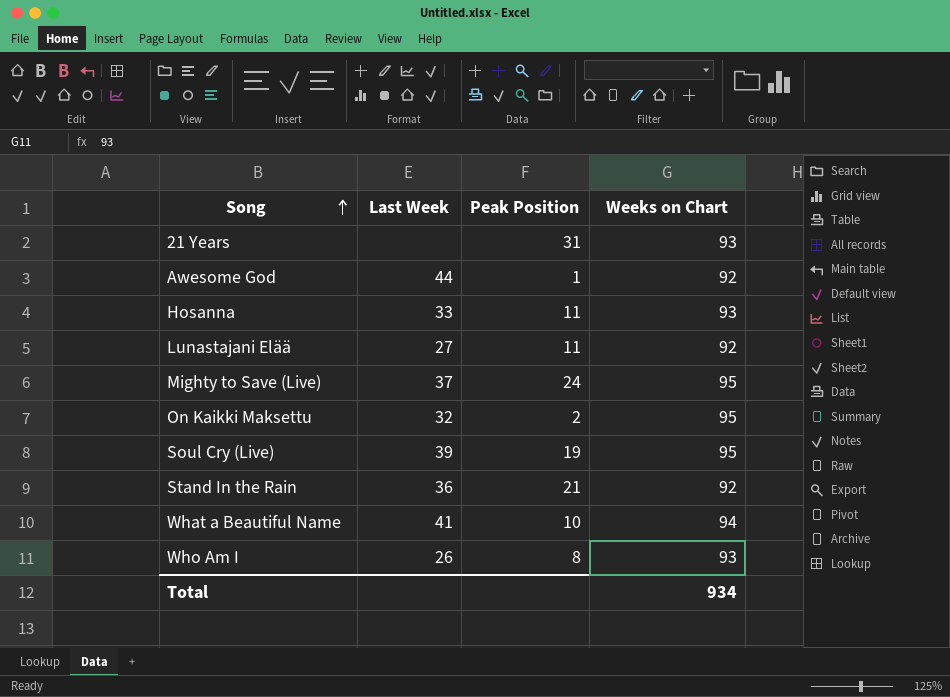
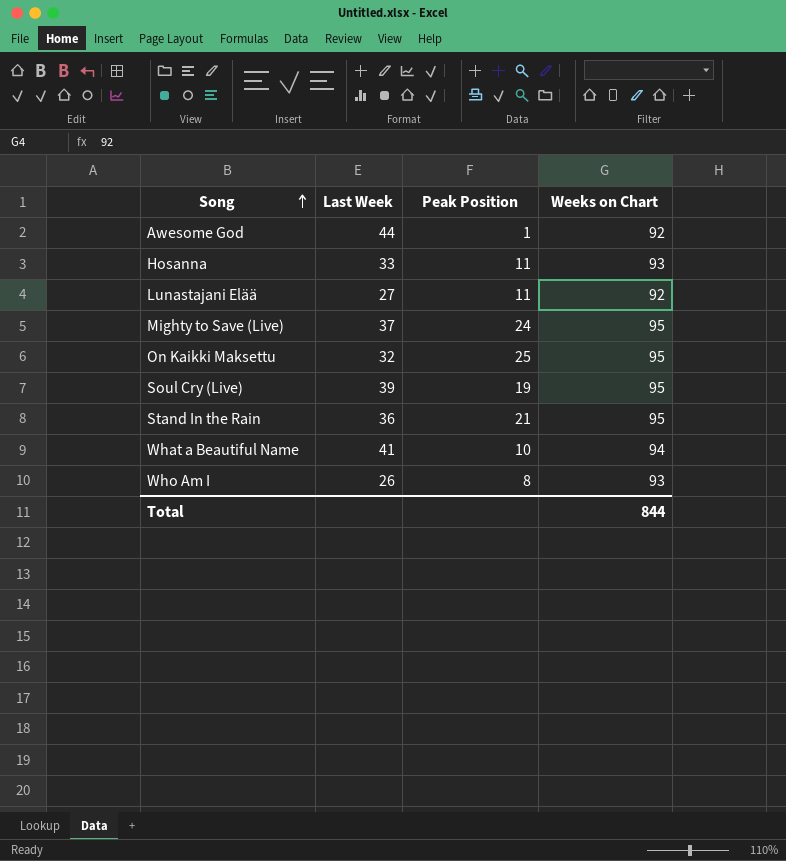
row 21 Years: none | 31 | 93 -> none
On Kaikki Maksettu | Peak Position: 2 -> 25
Stand In the Rain | Weeks on Chart: 92 -> 95
Total | Weeks on Chart: 934 -> 844

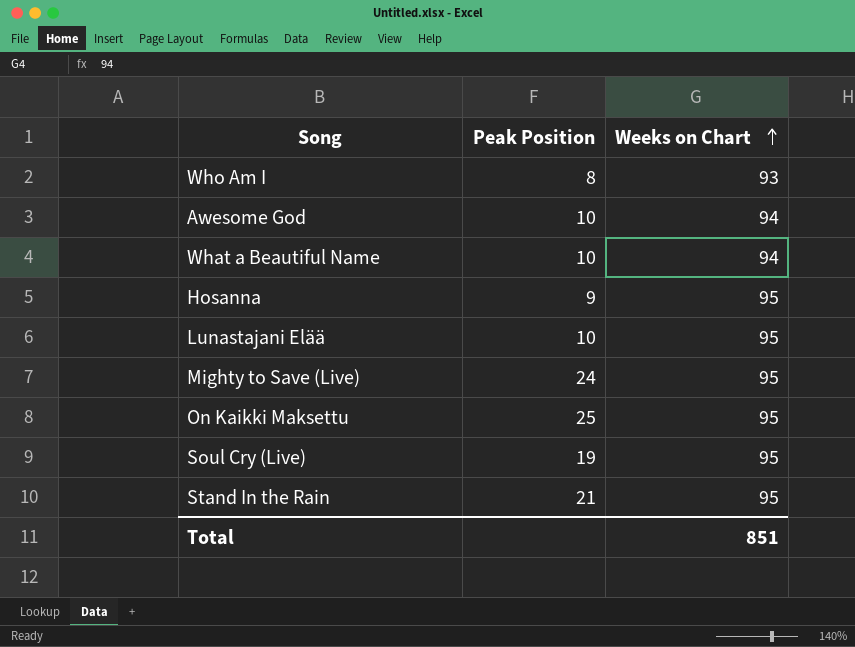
row order: Song ascending -> Weeks on Chart ascending
column Last Week | position: 2 -> none
Awesome God | Peak Position: 1 -> 10
Awesome God | Weeks on Chart: 92 -> 94
Hosanna | Peak Position: 11 -> 9
Hosanna | Weeks on Chart: 93 -> 95
Lunastajani Elää | Peak Position: 11 -> 10
Lunastajani Elää | Weeks on Chart: 92 -> 95
Total | Weeks on Chart: 844 -> 851

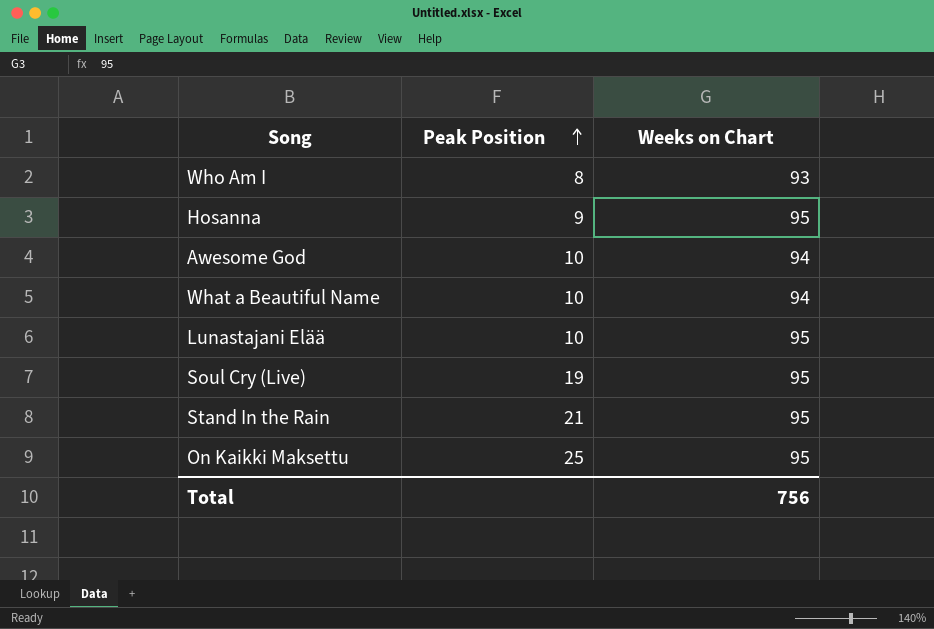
row order: Weeks on Chart ascending -> Peak Position ascending
row Mighty to Save (Live): 24 | 95 -> none
Total | Weeks on Chart: 851 -> 756

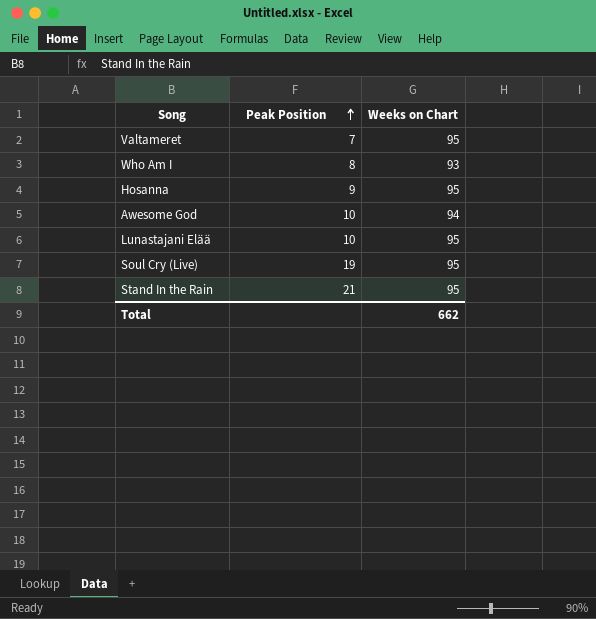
row What a Beautiful Name: 10 | 94 -> none
row On Kaikki Maksettu: 25 | 95 -> none
row Valtameret: none -> 7 | 95
Total | Weeks on Chart: 756 -> 662

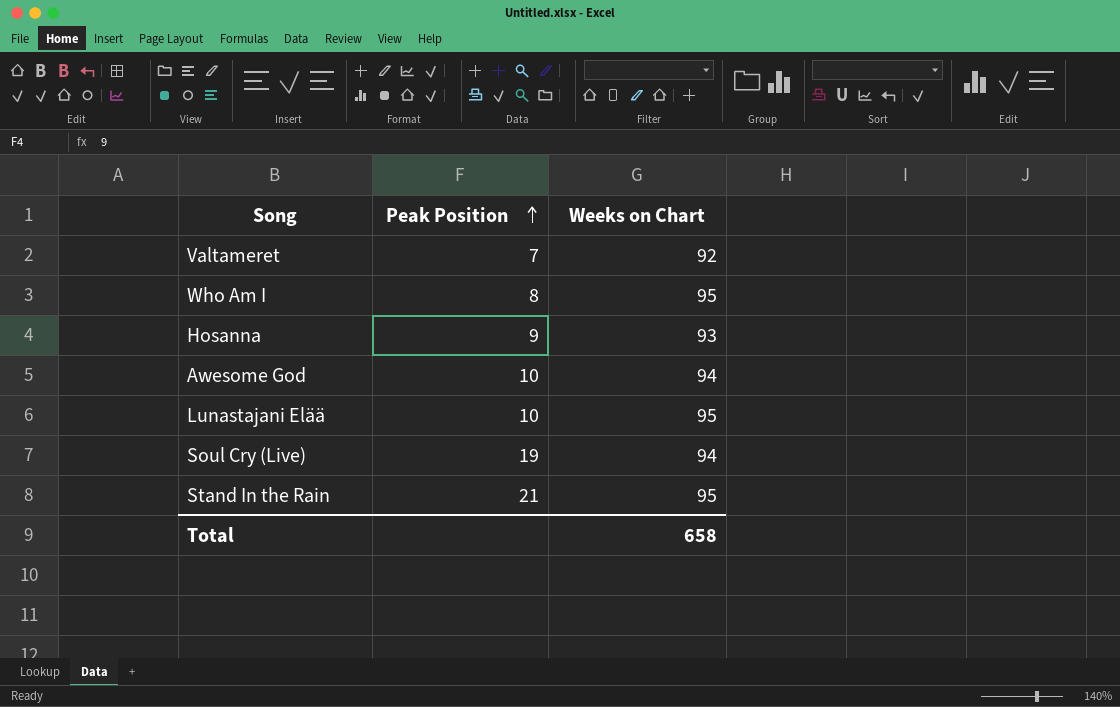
Valtameret | Weeks on Chart: 95 -> 92
Who Am I | Weeks on Chart: 93 -> 95
Hosanna | Weeks on Chart: 95 -> 93
Soul Cry (Live) | Weeks on Chart: 95 -> 94
Total | Weeks on Chart: 662 -> 658

